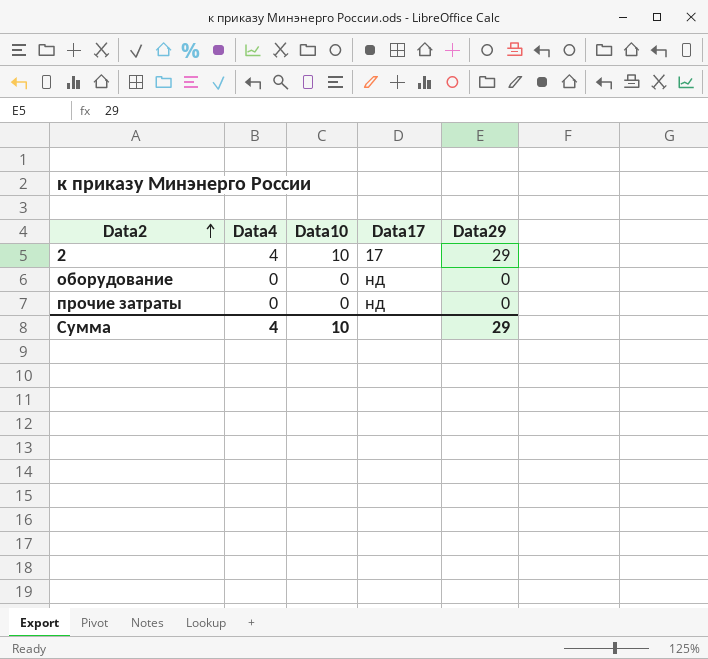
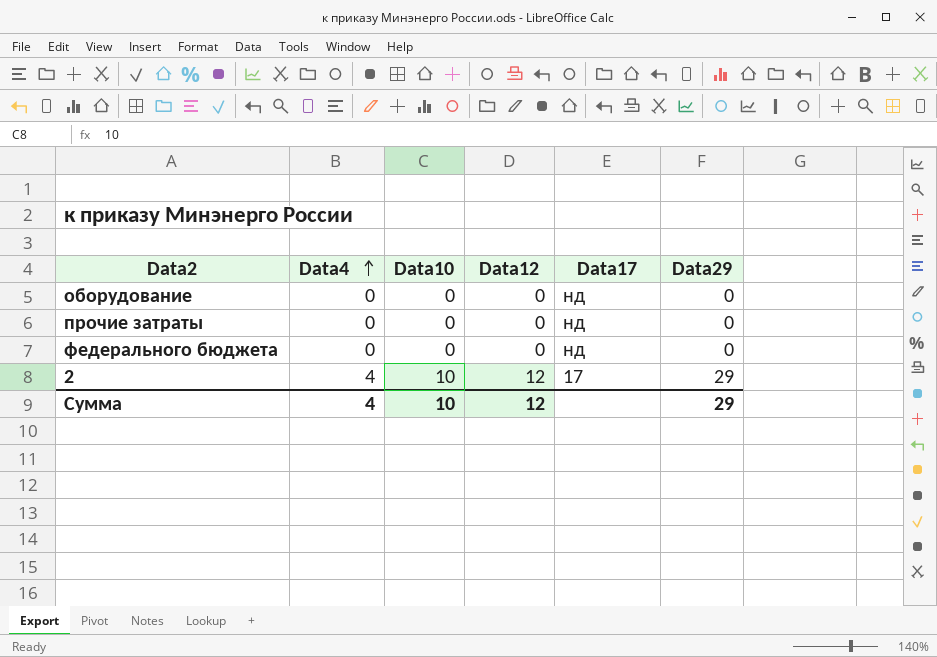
row order: Data2 ascending -> Data4 ascending
column Data12 | position: none -> 4
row федерального бюджета: none -> 0 | 0 | 0 | нд | 0

